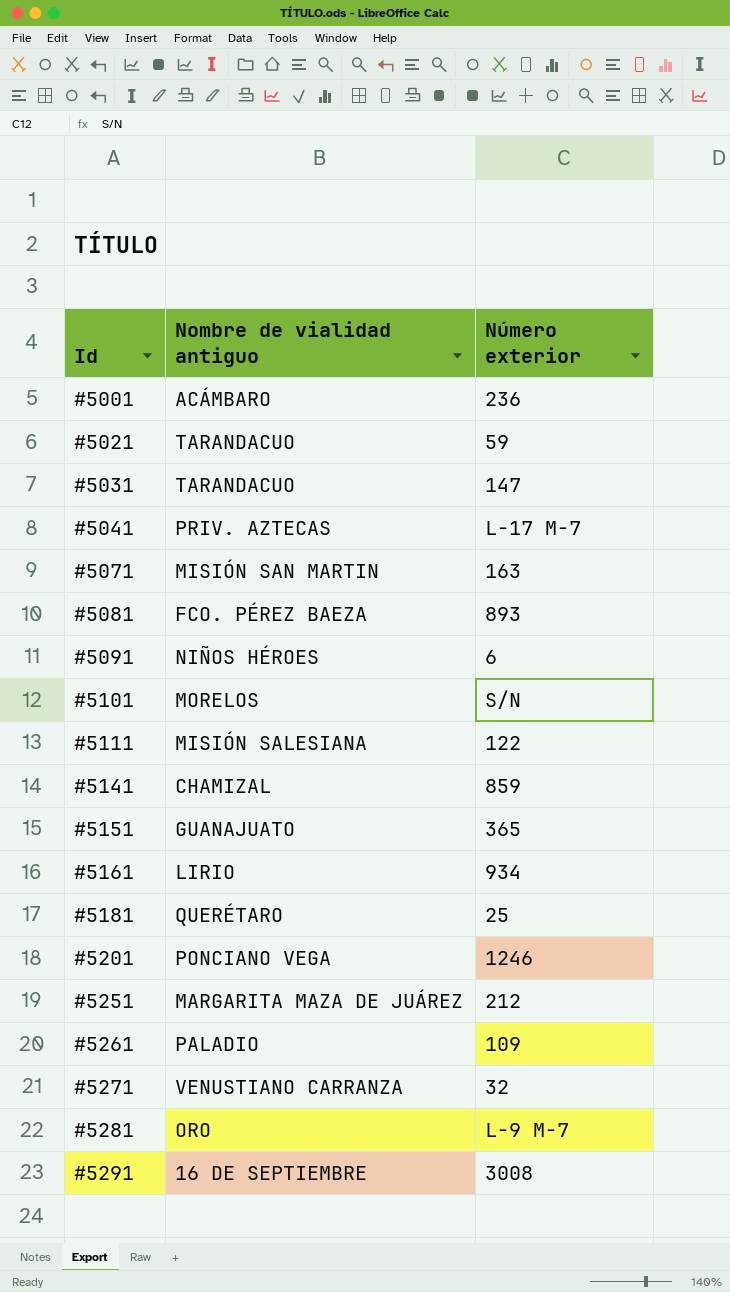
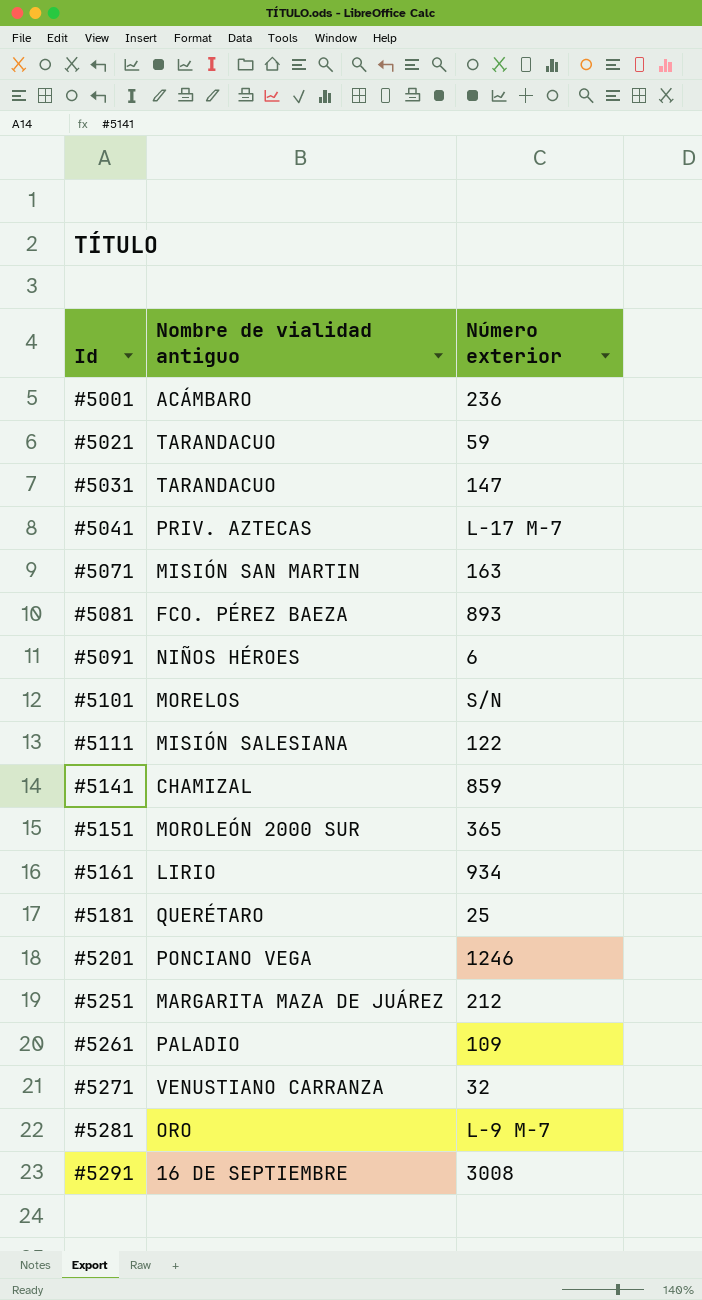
#5151 | Nombre de vialidad antiguo: GUANAJUATO -> MOROLEÓN 2000 SUR

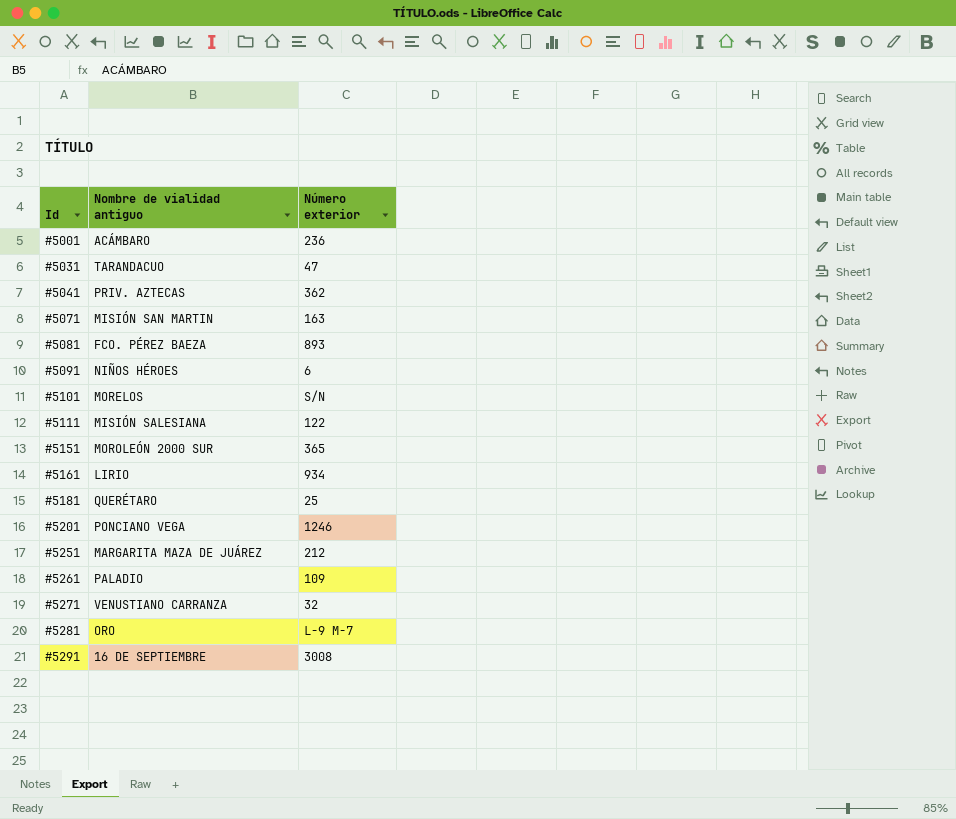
row #5021: TARANDACUO | 59 -> none
row #5141: CHAMIZAL | 859 -> none
#5031 | Número exterior: 147 -> 47
#5041 | Número exterior: L-17 M-7 -> 362

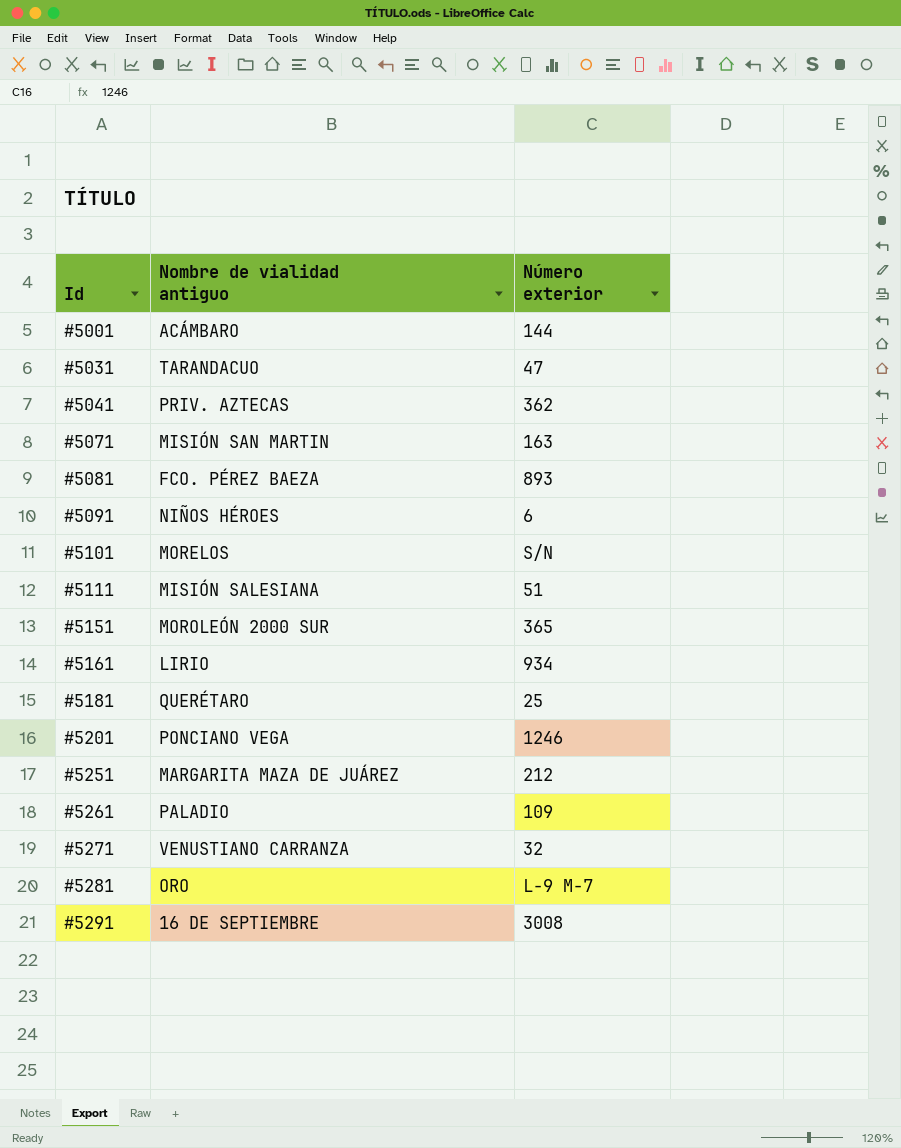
#5001 | Número exterior: 236 -> 144
#5111 | Número exterior: 122 -> 51

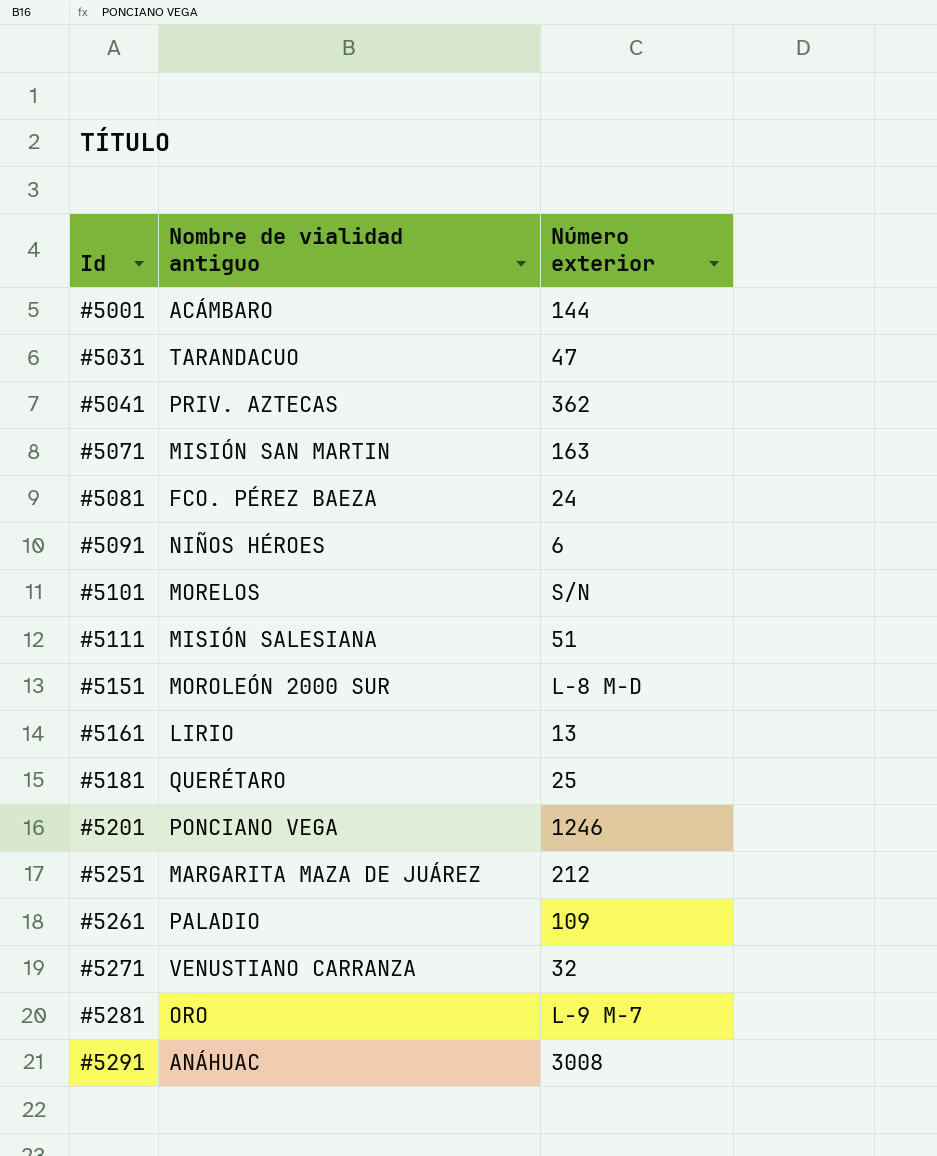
#5081 | Número exterior: 893 -> 24
#5151 | Número exterior: 365 -> L-8 M-D
#5161 | Número exterior: 934 -> 13
#5291 | Nombre de vialidad antiguo: 16 DE SEPTIEMBRE -> ANÁHUAC

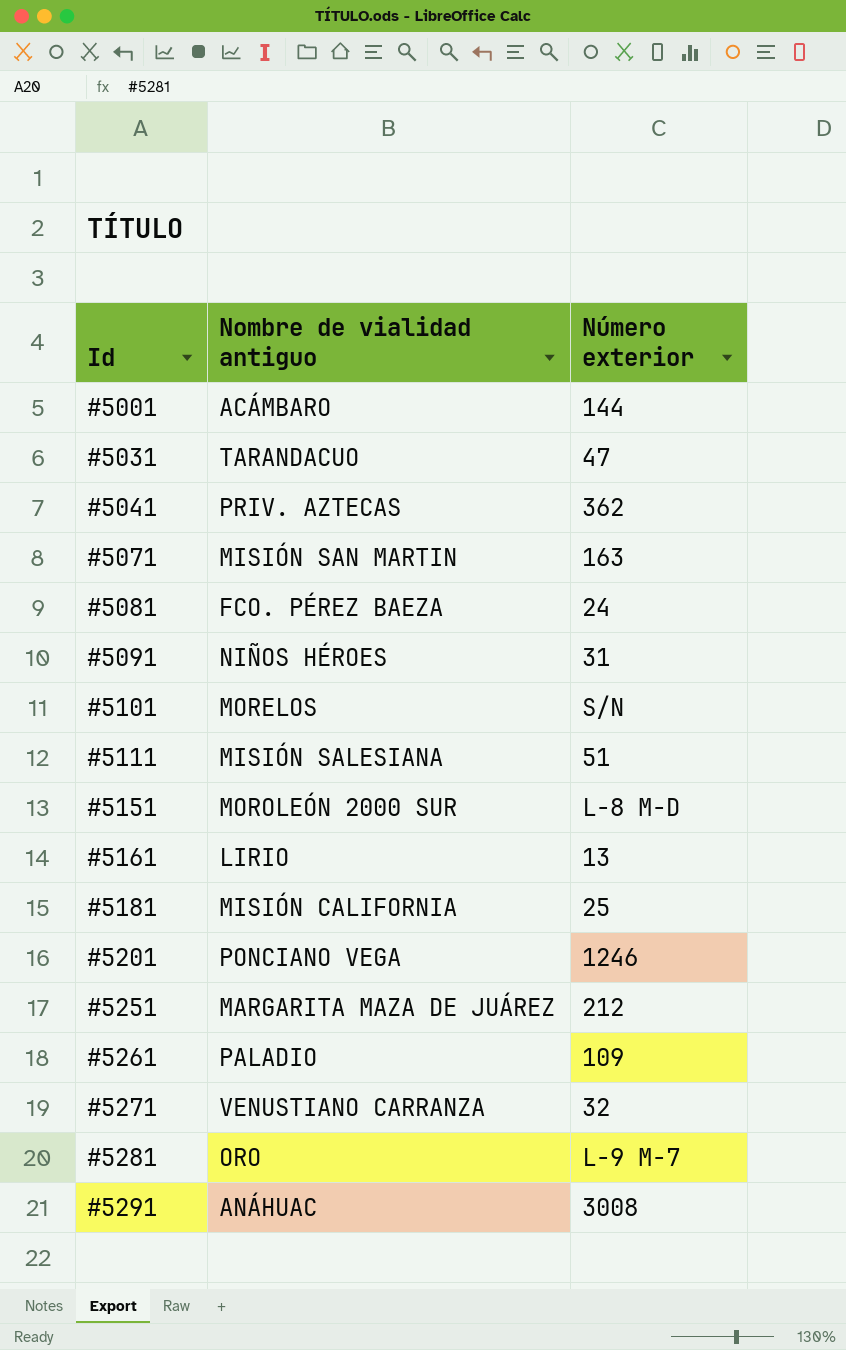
#5091 | Número exterior: 6 -> 31
#5181 | Nombre de vialidad antiguo: QUERÉTARO -> MISIÓN CALIFORNIA

